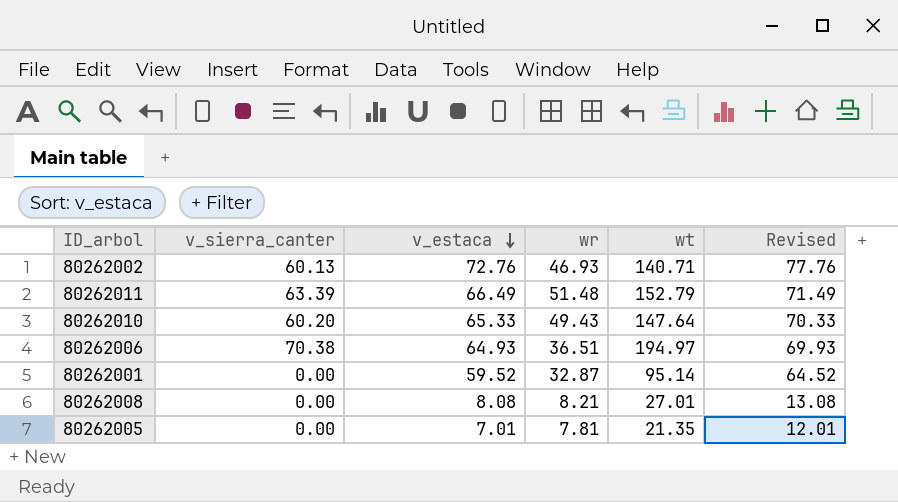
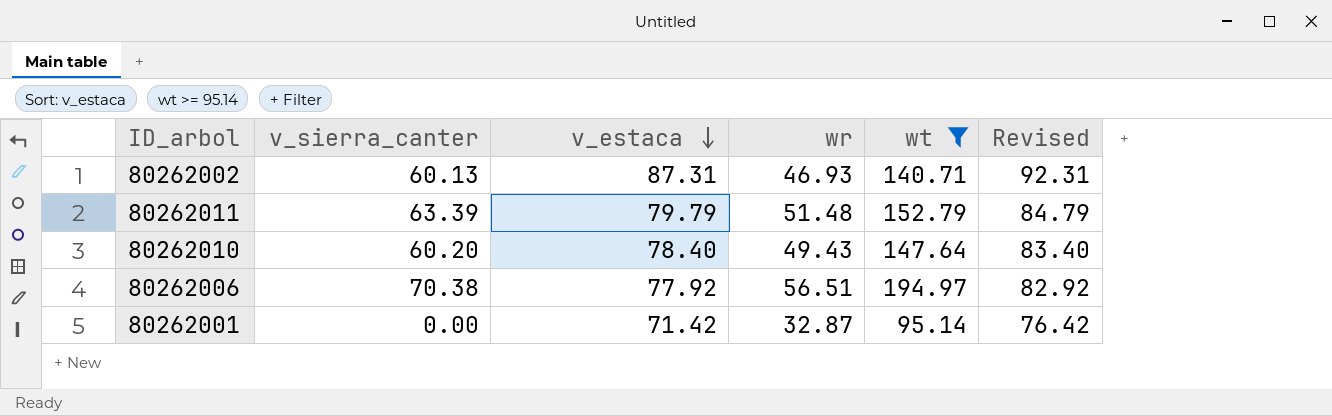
filter: none -> wt >= 95.14
80262002 | v_estaca: 72.76 -> 87.31
80262002 | Revised: 77.76 -> 92.31
80262011 | v_estaca: 66.49 -> 79.79
80262011 | Revised: 71.49 -> 84.79
80262010 | v_estaca: 65.33 -> 78.40
80262010 | Revised: 70.33 -> 83.40
80262006 | v_estaca: 64.93 -> 77.92
80262006 | wr: 36.51 -> 56.51
80262006 | Revised: 69.93 -> 82.92
80262001 | v_estaca: 59.52 -> 71.42
80262001 | Revised: 64.52 -> 76.42

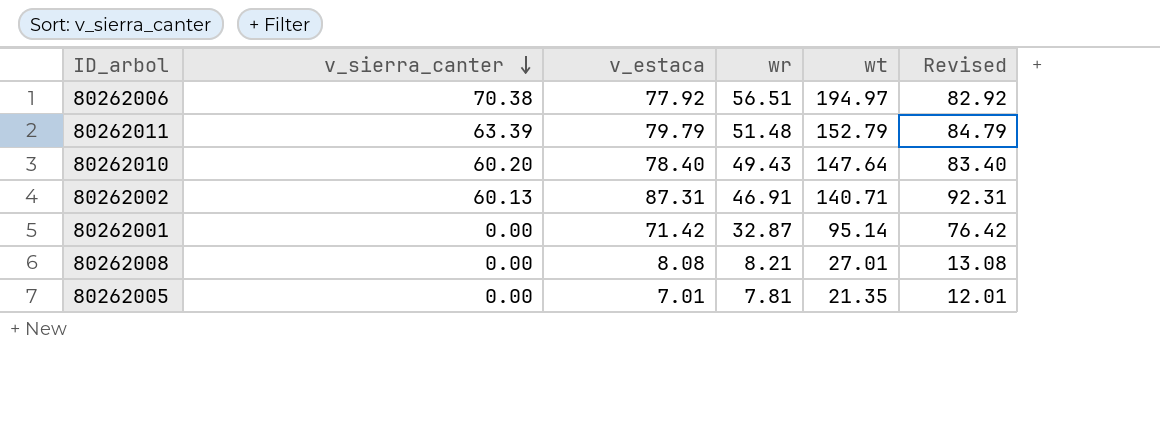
filter: wt >= 95.14 -> none
row order: v_estaca descending -> v_sierra_canter descending
80262002 | wr: 46.93 -> 46.91

